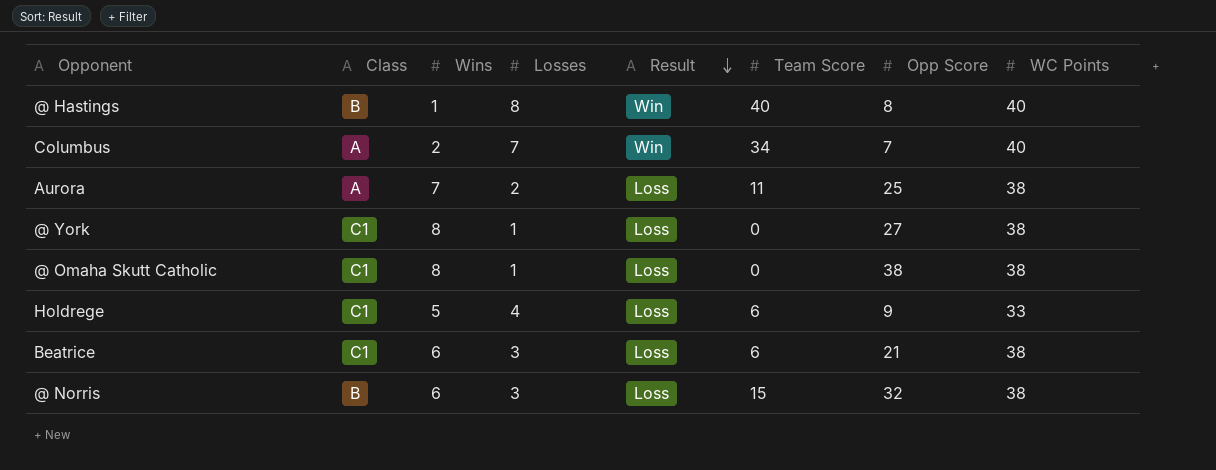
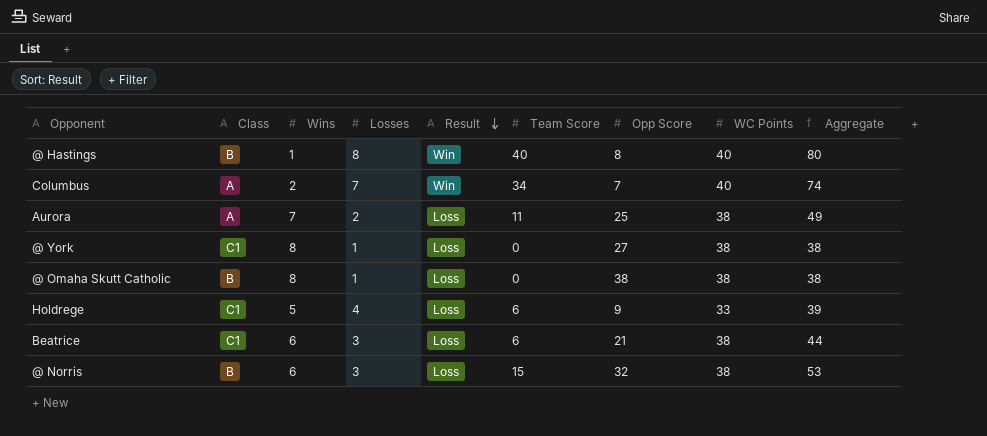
column Aggregate | formula: none -> [Team Score] + [WC Points]
@ Omaha Skutt Catholic | Class: C1 -> B

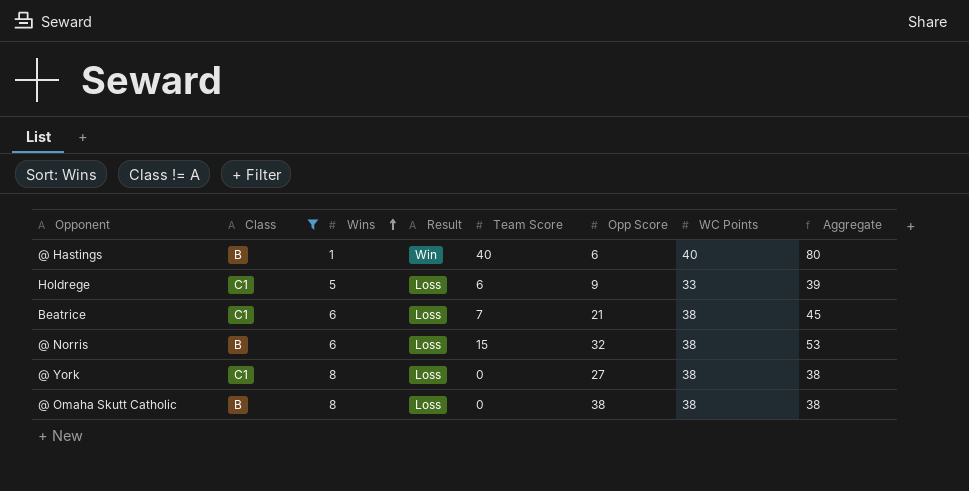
filter: none -> Class != A
row order: Result descending -> Wins ascending
column Losses | position: 4 -> none
@ Hastings | Opp Score: 8 -> 6
Beatrice | Team Score: 6 -> 7
Beatrice | Aggregate: 44 -> 45

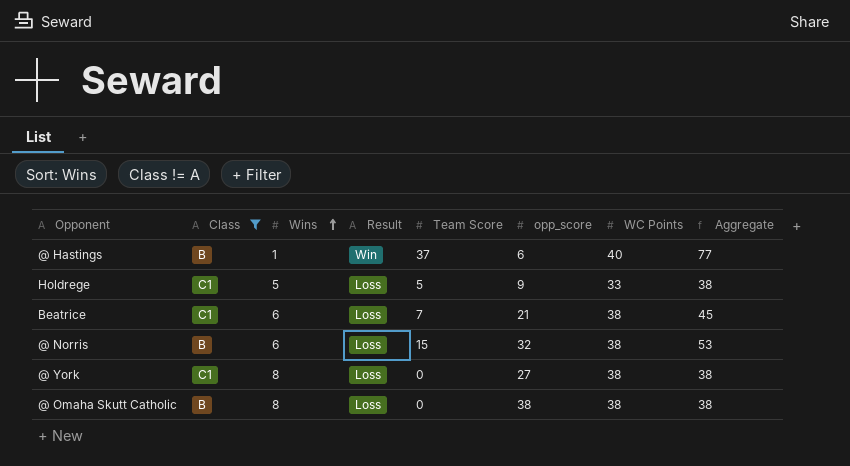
column name: Opp Score -> opp_score
@ Hastings | Team Score: 40 -> 37
@ Hastings | Aggregate: 80 -> 77
Holdrege | Team Score: 6 -> 5
Holdrege | Aggregate: 39 -> 38

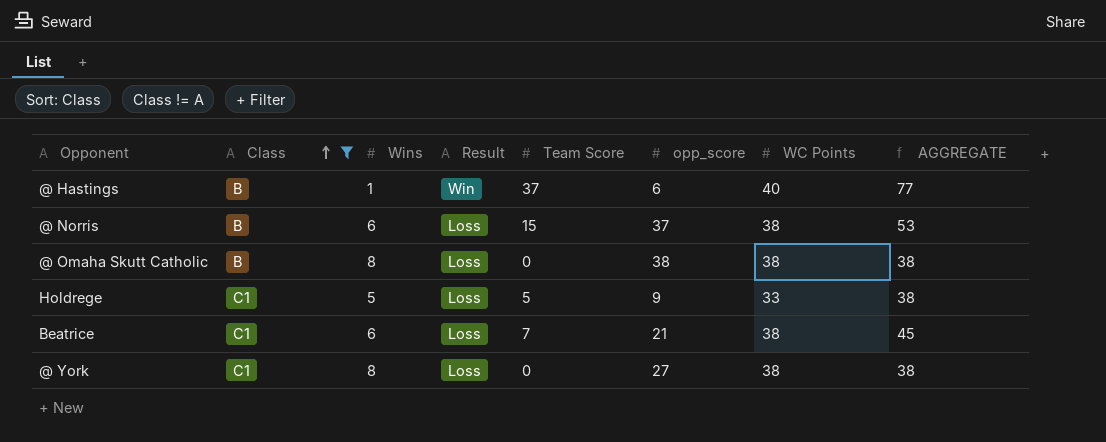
row order: Wins ascending -> Class ascending
column name: Aggregate -> AGGREGATE
@ Norris | opp_score: 32 -> 37

